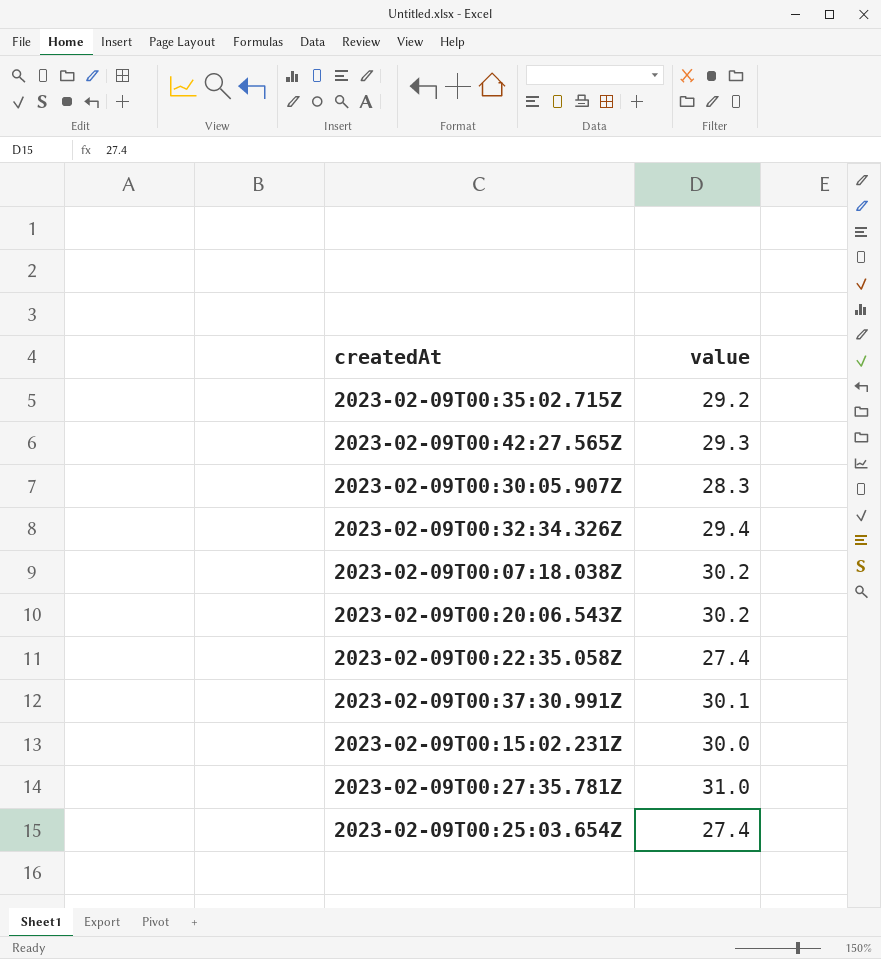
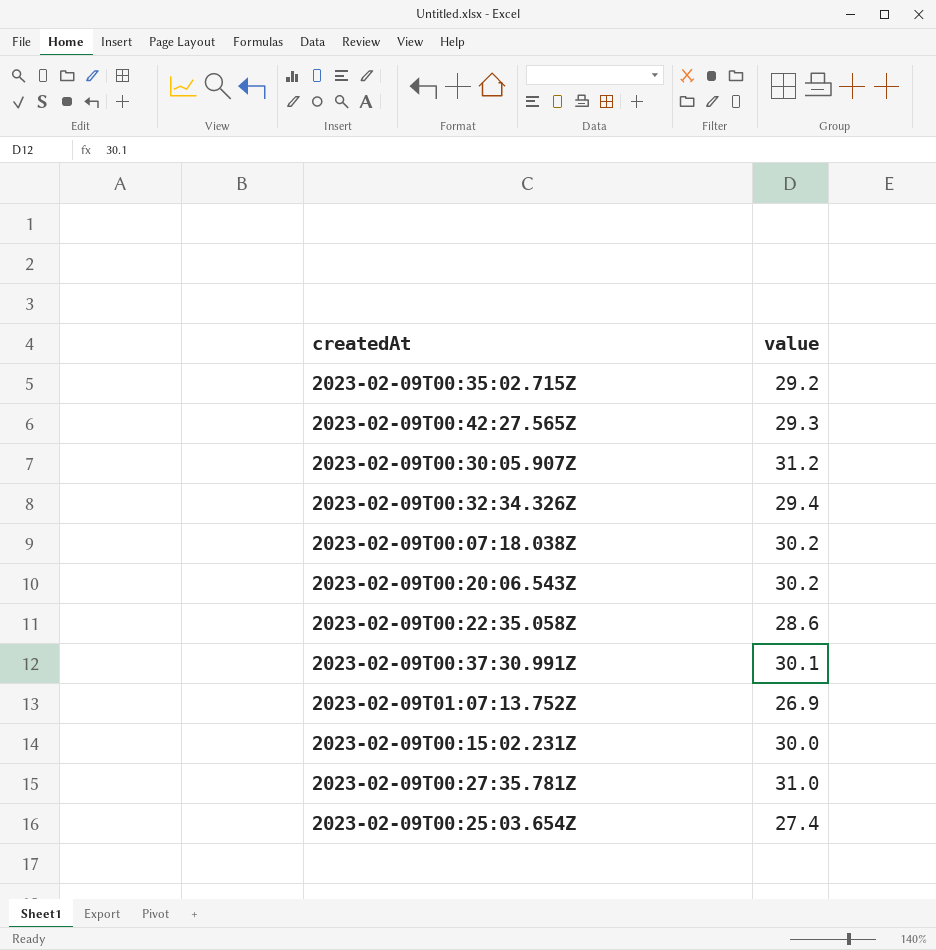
2023-02-09T00:30:05.907Z | value: 28.3 -> 31.2
2023-02-09T00:22:35.058Z | value: 27.4 -> 28.6
row 2023-02-09T01:07:13.752Z: none -> 26.9

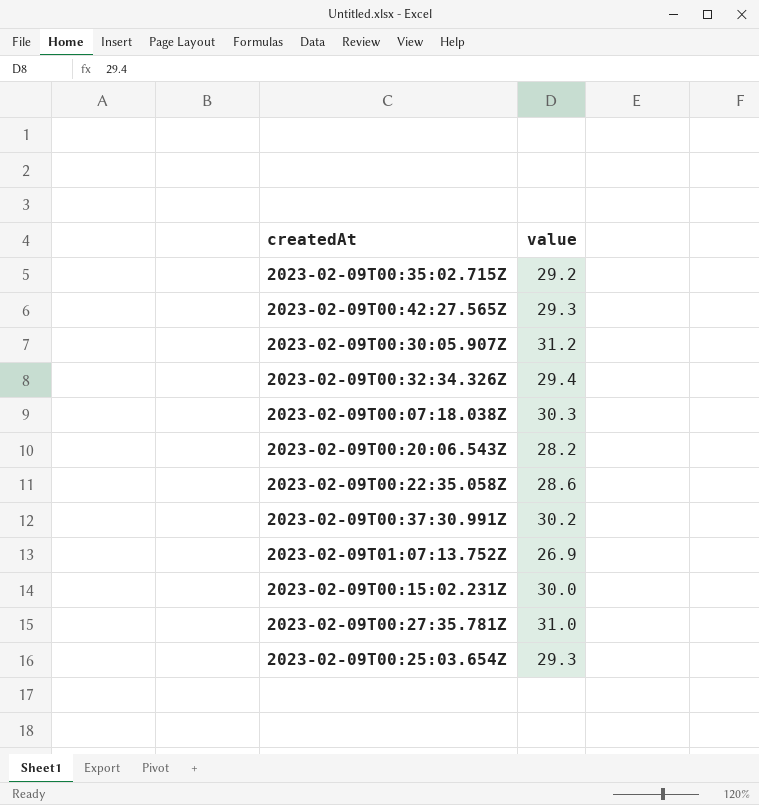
2023-02-09T00:07:18.038Z | value: 30.2 -> 30.3
2023-02-09T00:20:06.543Z | value: 30.2 -> 28.2
2023-02-09T00:37:30.991Z | value: 30.1 -> 30.2
2023-02-09T00:25:03.654Z | value: 27.4 -> 29.3

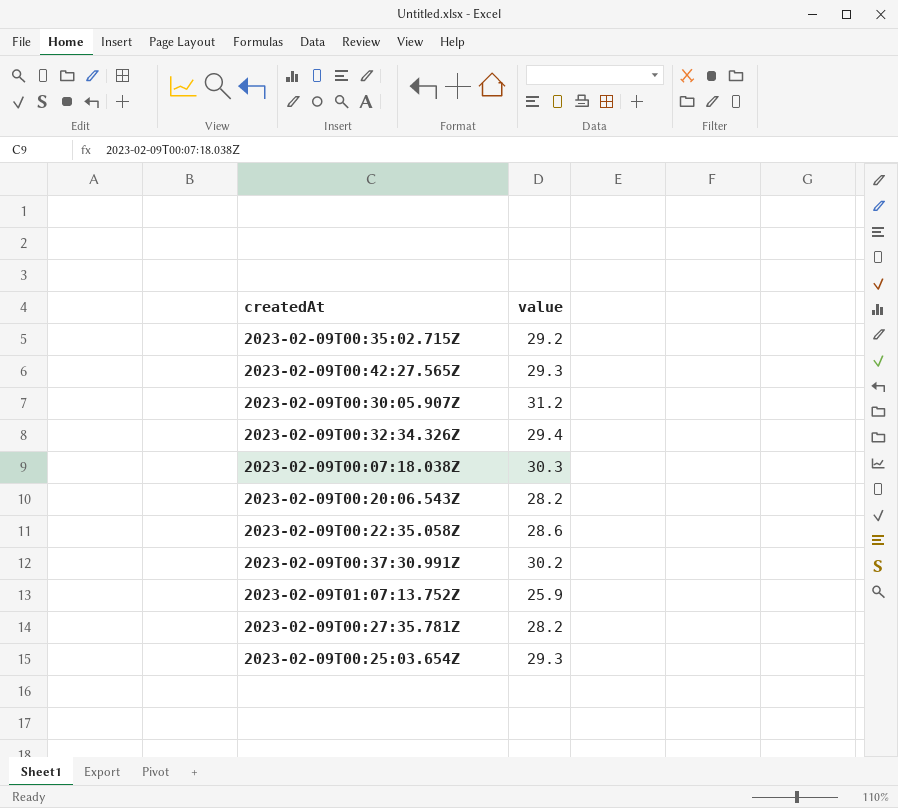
row 2023-02-09T00:15:02.231Z: 30.0 -> none
2023-02-09T01:07:13.752Z | value: 26.9 -> 25.9
2023-02-09T00:27:35.781Z | value: 31.0 -> 28.2

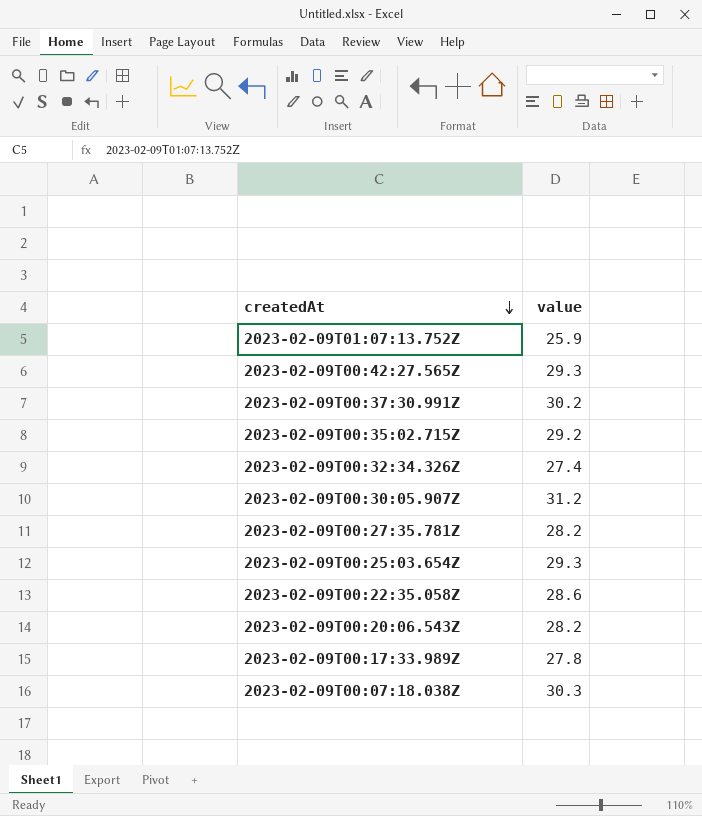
row order: none -> createdAt descending
2023-02-09T00:32:34.326Z | value: 29.4 -> 27.4
row 2023-02-09T00:17:33.989Z: none -> 27.8

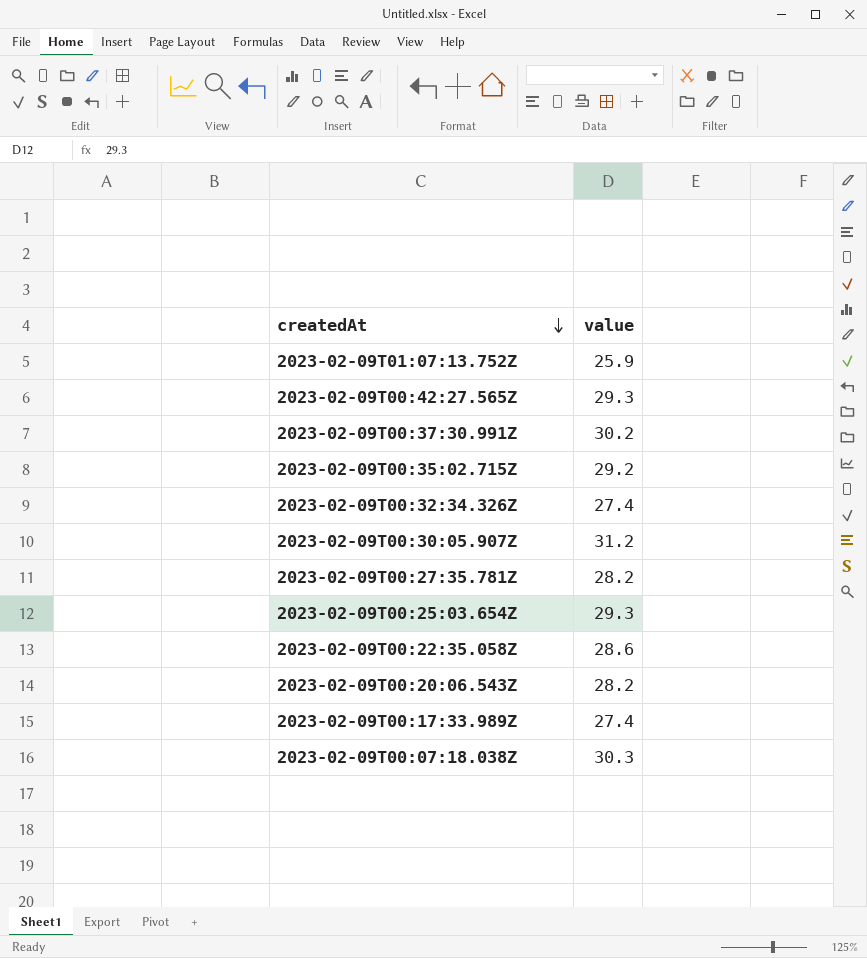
2023-02-09T00:17:33.989Z | value: 27.8 -> 27.4

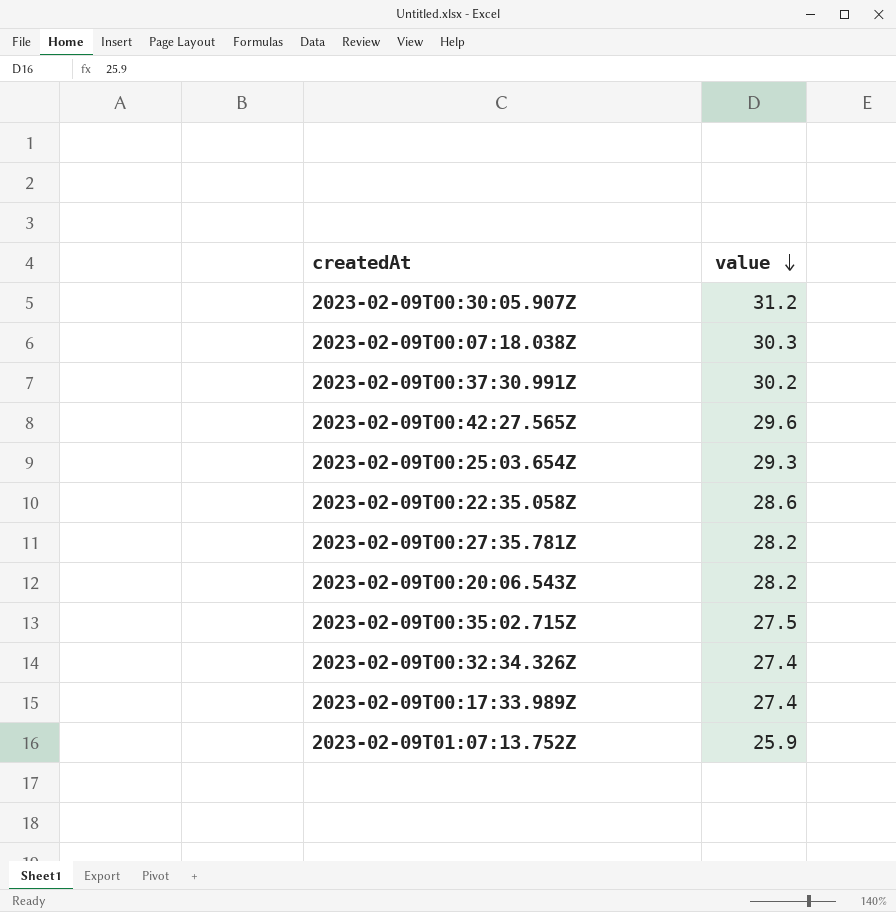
row order: createdAt descending -> value descending
2023-02-09T00:42:27.565Z | value: 29.3 -> 29.6
2023-02-09T00:35:02.715Z | value: 29.2 -> 27.5

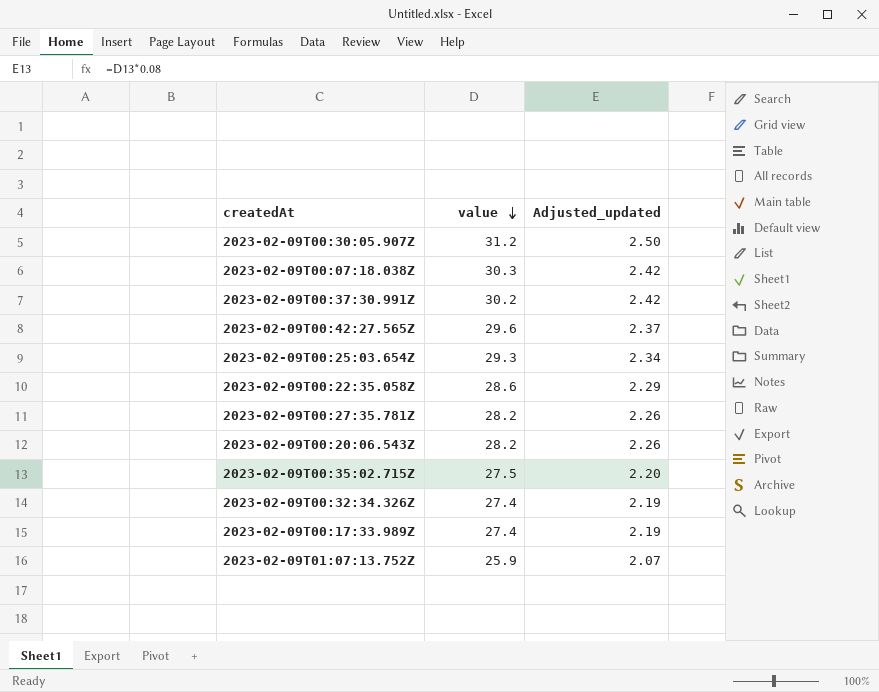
column Adjusted_updated | formula: none -> [value] * 0.08

